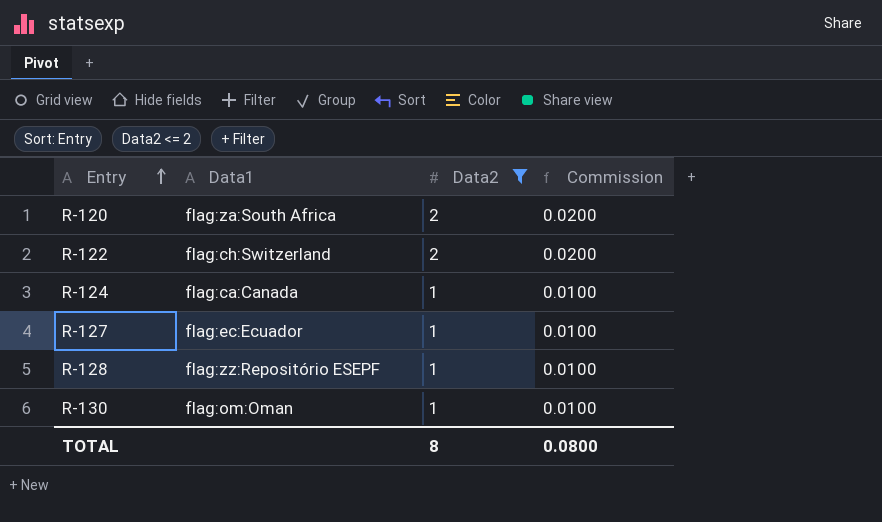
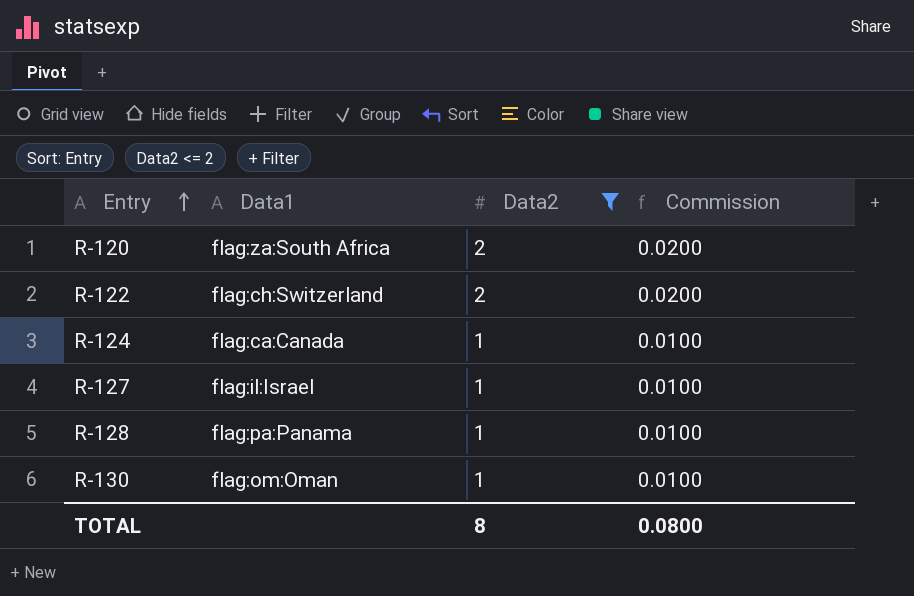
R-127 | Data1: flag:ec:Ecuador -> flag:il:Israel
R-128 | Data1: flag:zz:Repositório ESEPF -> flag:pa:Panama

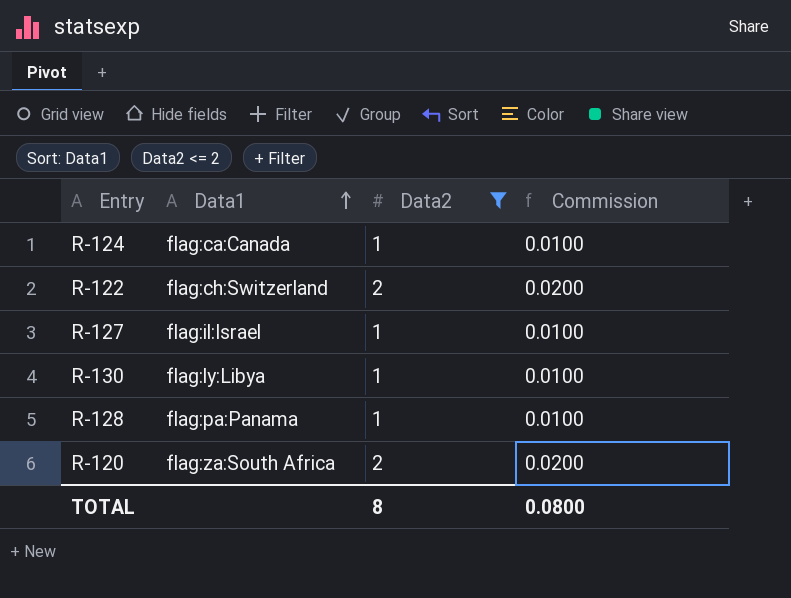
row order: Entry ascending -> Data1 ascending
R-130 | Data1: flag:om:Oman -> flag:ly:Libya

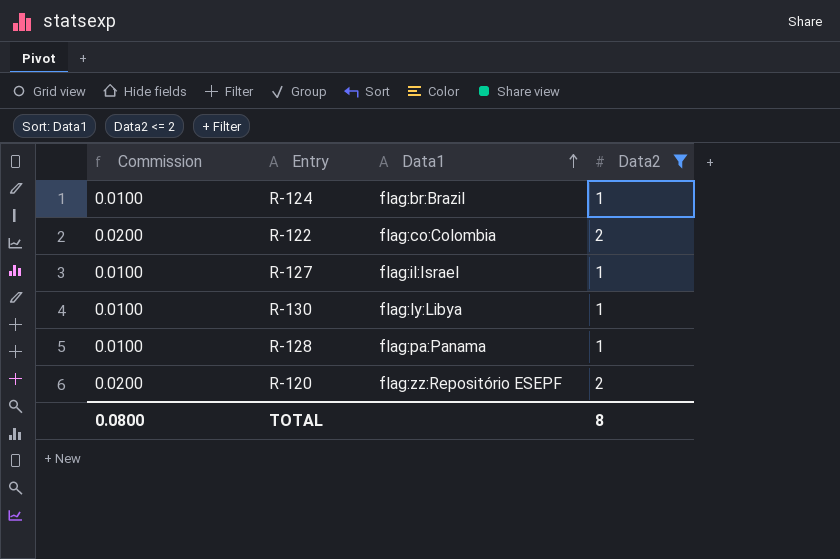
column Commission | position: 4 -> 1
R-124 | Data1: flag:ca:Canada -> flag:br:Brazil
R-122 | Data1: flag:ch:Switzerland -> flag:co:Colombia
R-120 | Data1: flag:za:South Africa -> flag:zz:Repositório ESEPF

